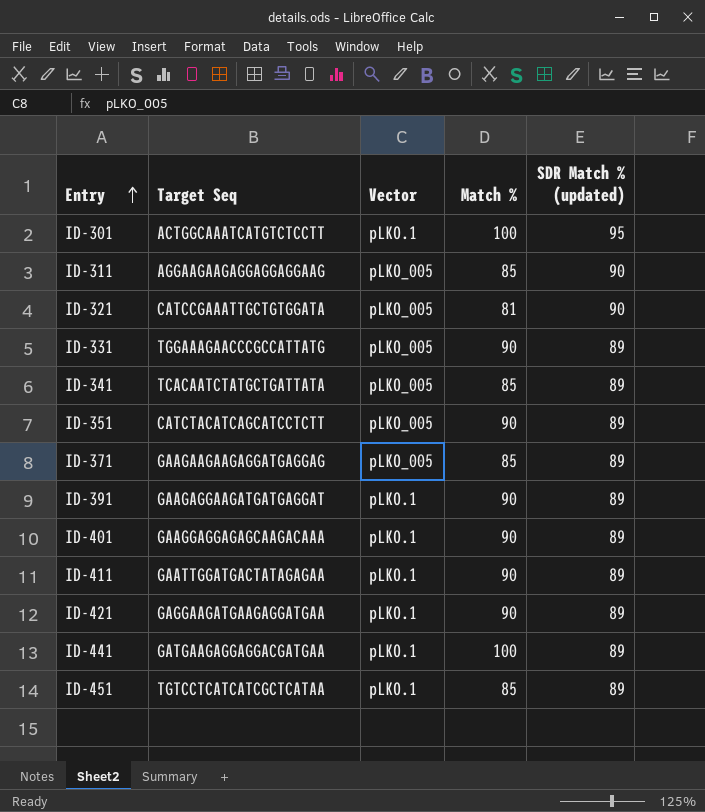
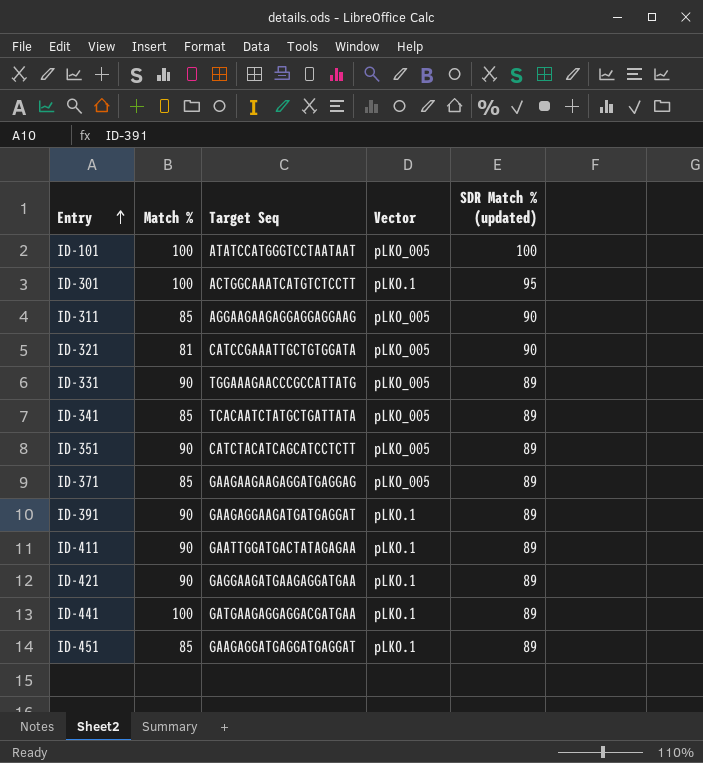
column Match % | position: 4 -> 2
row ID-401: GAAGGAGGAGAGCAAGACAAA | pLKO.1 | 90 | 89 -> none
row ID-101: none -> 100 | ATATCCATGGGTCCTAATAAT | pLKO_005 | 100
ID-451 | Target Seq: TGTCCTCATCATCGCTCATAA -> GAAGAGGATGAGGATGAGGAT

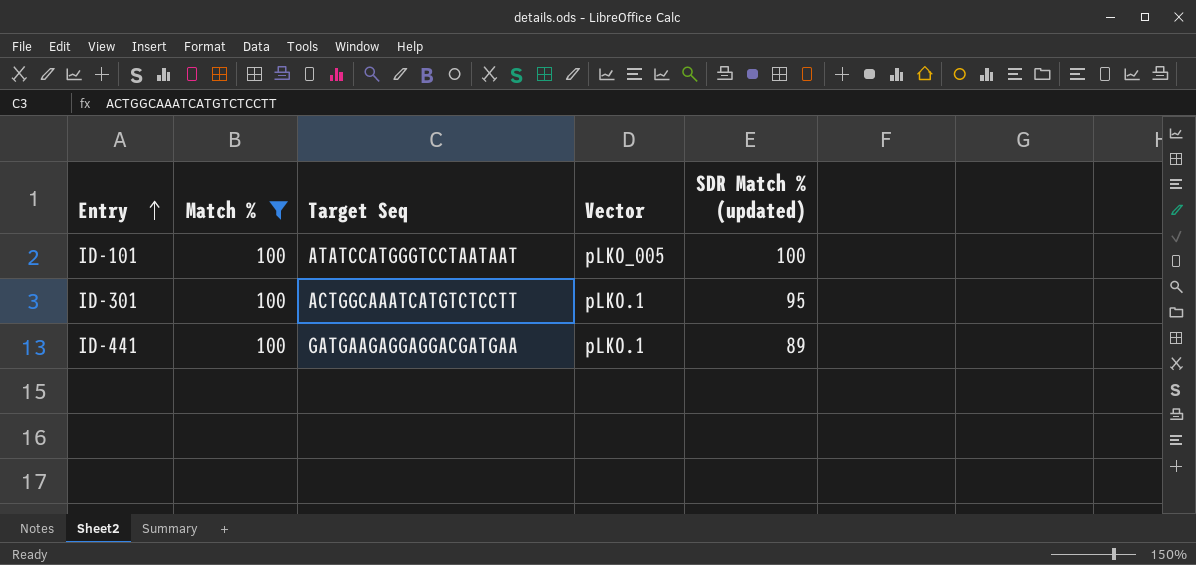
filter: none -> Match % = 100

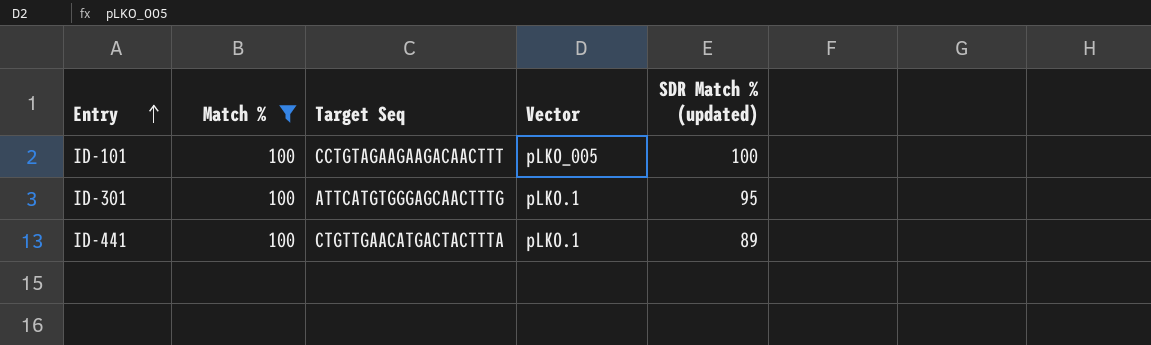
ID-101 | Target Seq: ATATCCATGGGTCCTAATAAT -> CCTGTAGAAGAAGACAACTTT
ID-301 | Target Seq: ACTGGCAAATCATGTCTCCTT -> ATTCATGTGGGAGCAACTTTG
ID-441 | Target Seq: GATGAAGAGGAGGACGATGAA -> CTGTTGAACATGACTACTTTA

